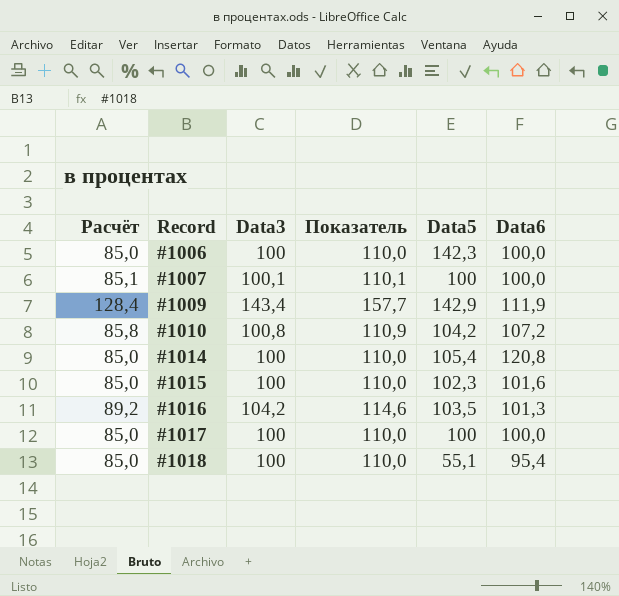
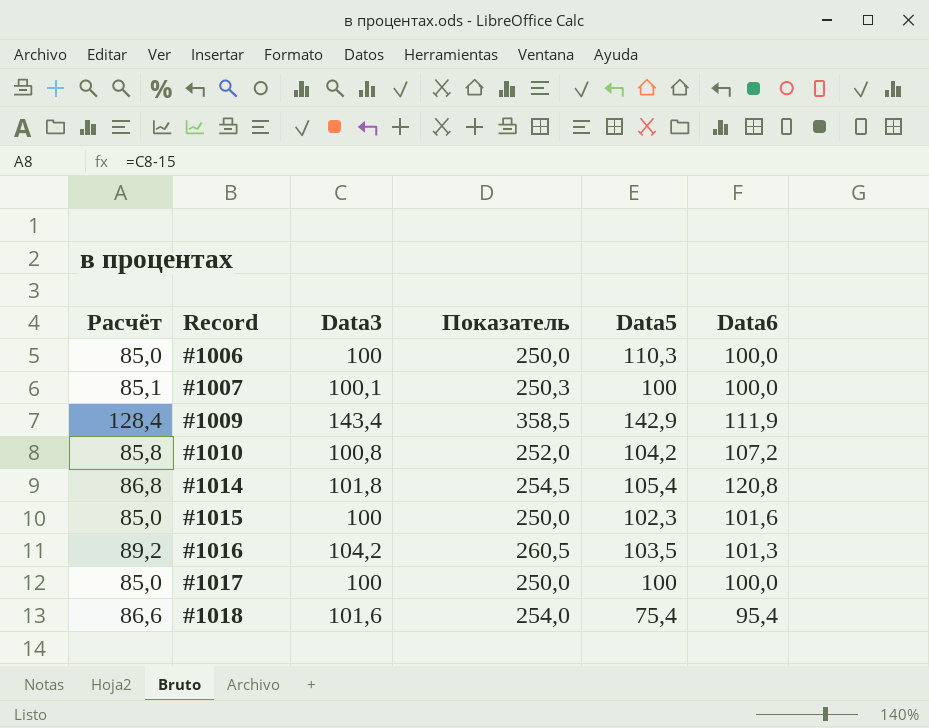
column Показатель | formula: [Data3] * 1,1 -> [Data3] * 2,5
#1006 | Data5: 142,3 -> 110,3
#1014 | Расчёт: 85,0 -> 86,8
#1014 | Data3: 100 -> 101,8
#1018 | Расчёт: 85,0 -> 86,6
#1018 | Data3: 100 -> 101,6
#1018 | Data5: 55,1 -> 75,4

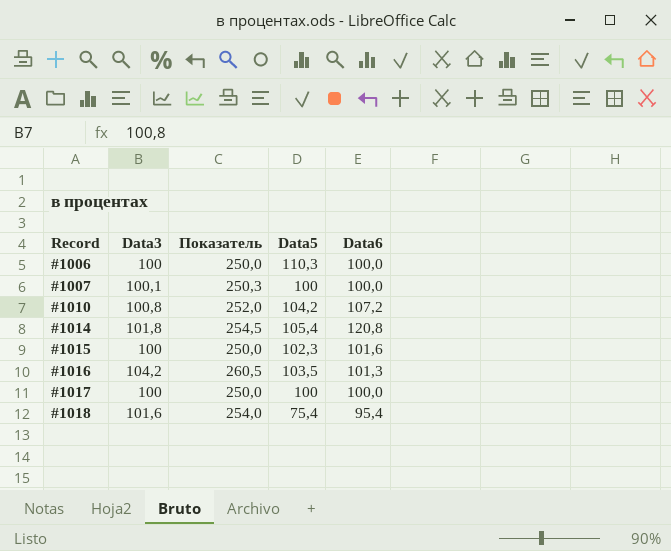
column Расчёт | formula: [Data3] - 15 -> none
row #1009: 128,4 | 143,4 | 358,5 | 142,9 | 111,9 -> none

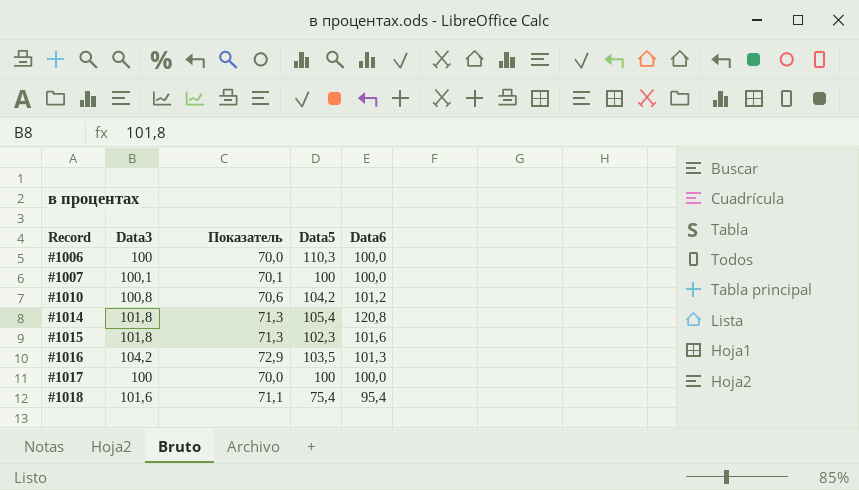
column Показатель | formula: [Data3] * 2,5 -> [Data3] * 0,7
#1010 | Data6: 107,2 -> 101,2
#1015 | Data3: 100 -> 101,8

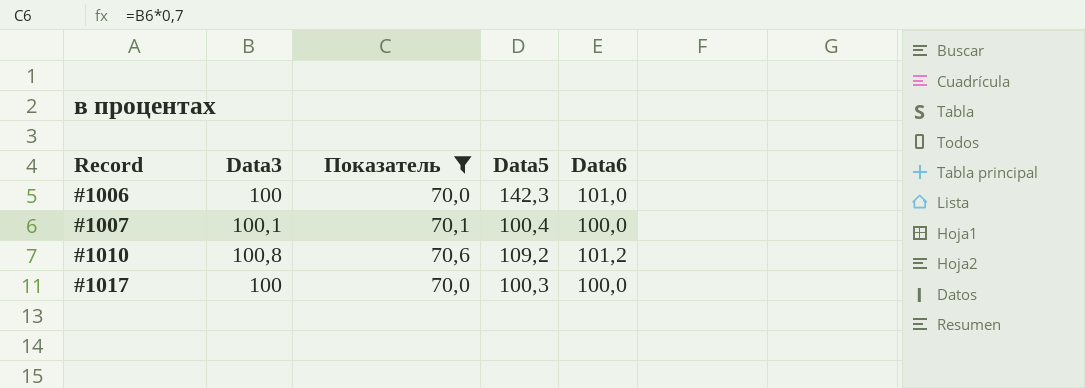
filter: none -> Показатель <= 70,6
#1006 | Data5: 110,3 -> 142,3
#1006 | Data6: 100,0 -> 101,0
#1007 | Data5: 100 -> 100,4
#1010 | Data5: 104,2 -> 109,2
#1017 | Data5: 100 -> 100,3

